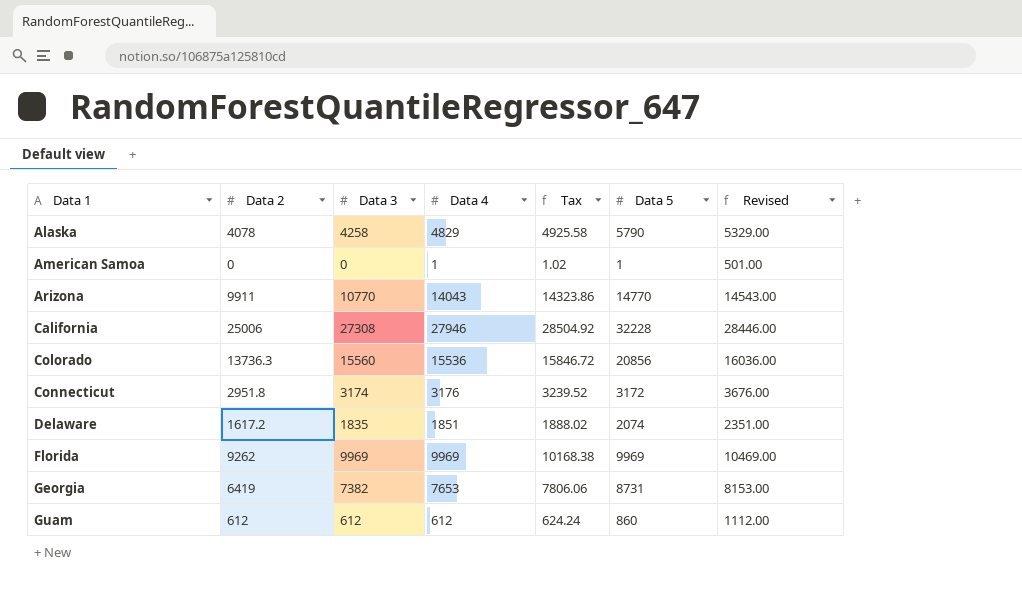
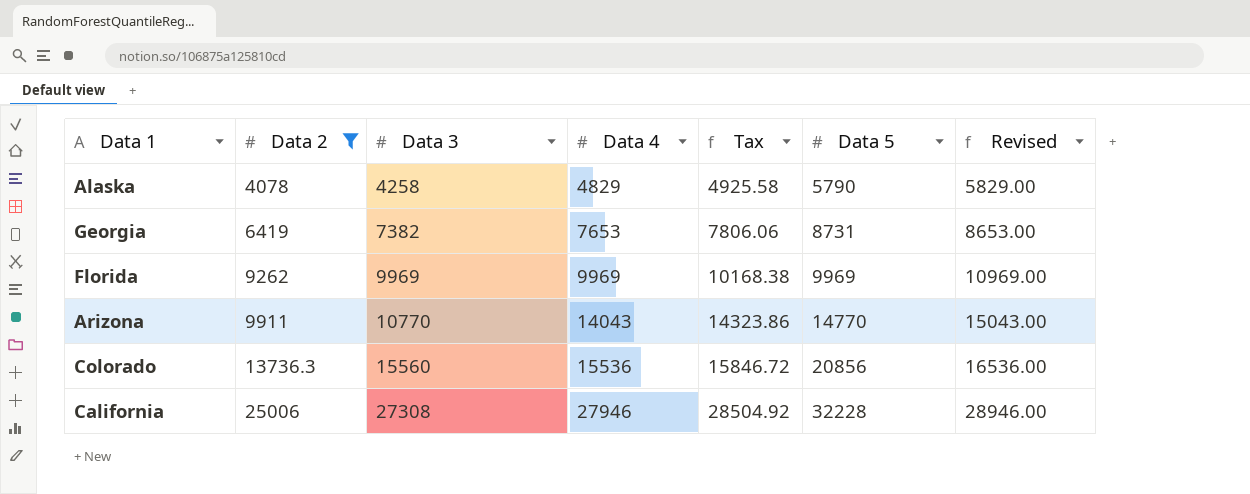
filter: none -> Data 2 >= 4078
row order: Data 1 ascending -> Data 2 ascending
column Revised | formula: [Data 4] + 500 -> [Data 4] + 1000

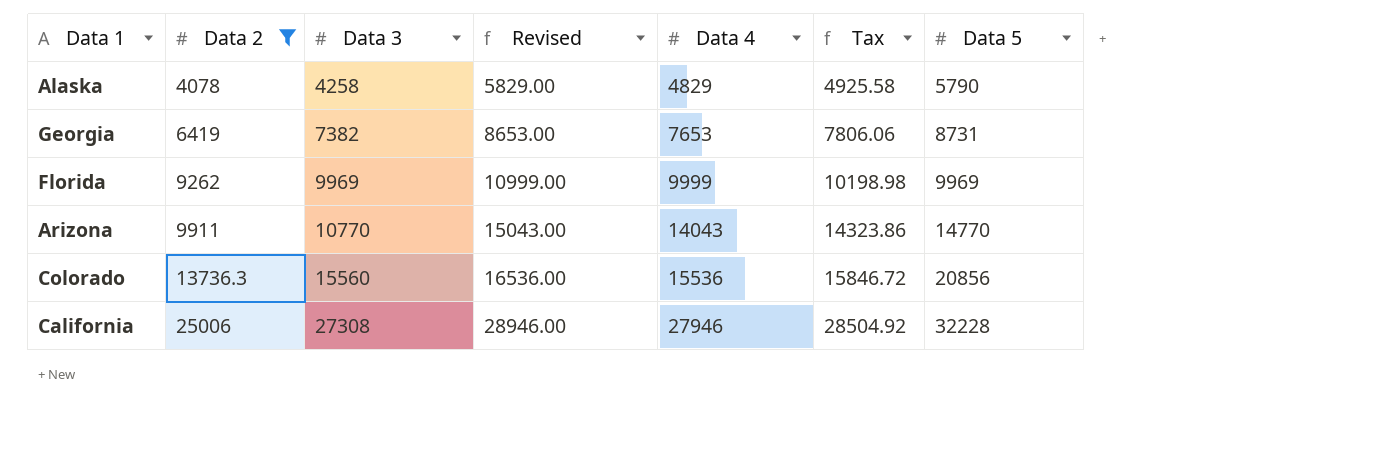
column Revised | position: 7 -> 4
Florida | Revised: 10969.00 -> 10999.00
Florida | Data 4: 9969 -> 9999
Florida | Tax: 10168.38 -> 10198.98

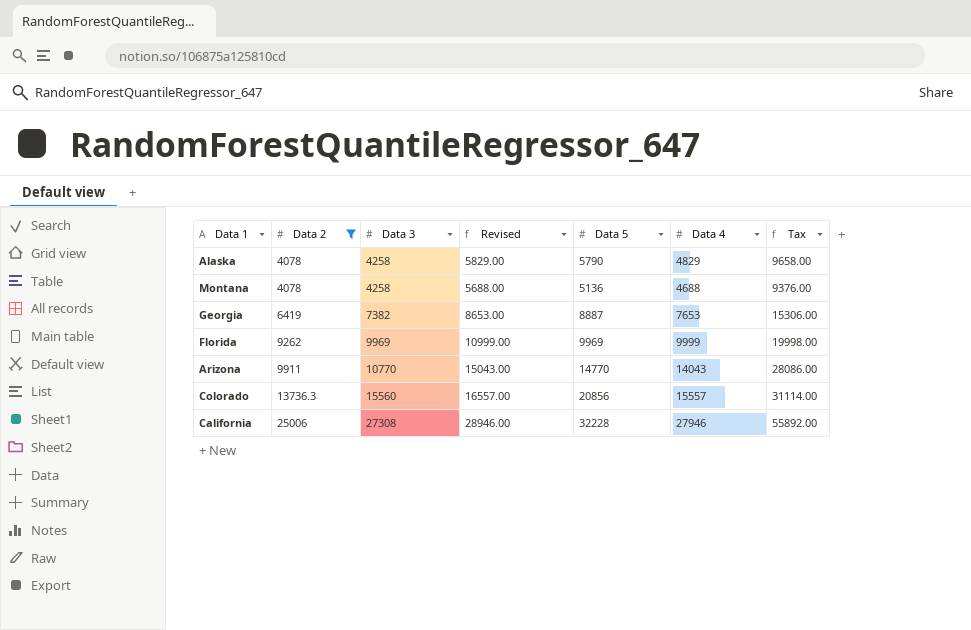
column Data 5 | position: 7 -> 5
column Tax | formula: [Data 4] * 1.02 -> [Data 4] * 2
row Montana: none -> 4078 | 4258 | 5688.00 | 5136 | 4688 | 9376.00
Georgia | Data 5: 8731 -> 8887
Colorado | Revised: 16536.00 -> 16557.00
Colorado | Data 4: 15536 -> 15557

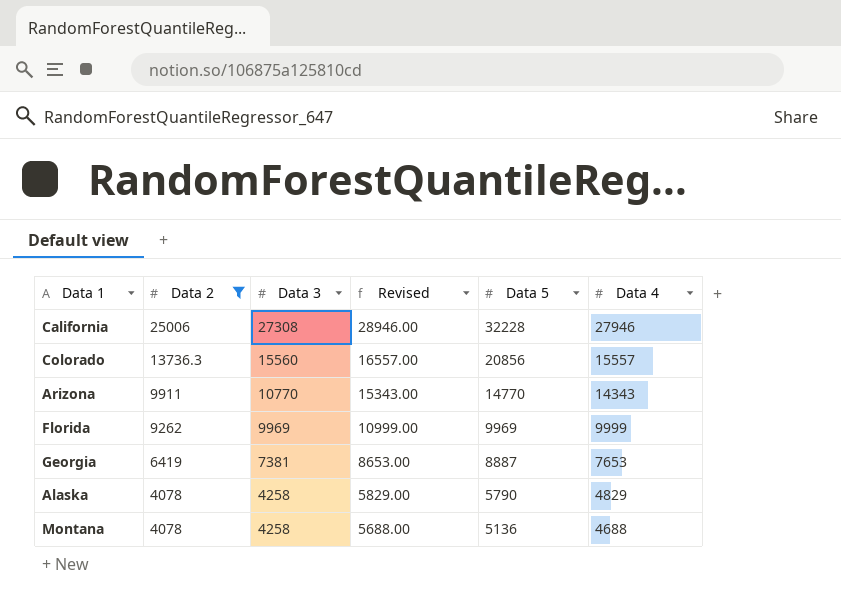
row order: Data 2 ascending -> Data 2 descending
column Tax | formula: [Data 4] * 2 -> none
Arizona | Revised: 15043.00 -> 15343.00
Arizona | Data 4: 14043 -> 14343
Georgia | Data 3: 7382 -> 7381

